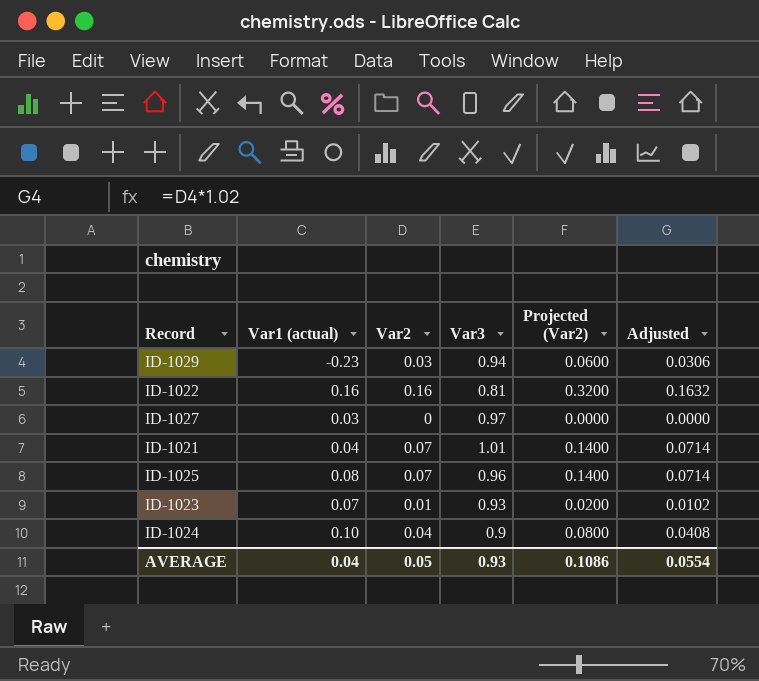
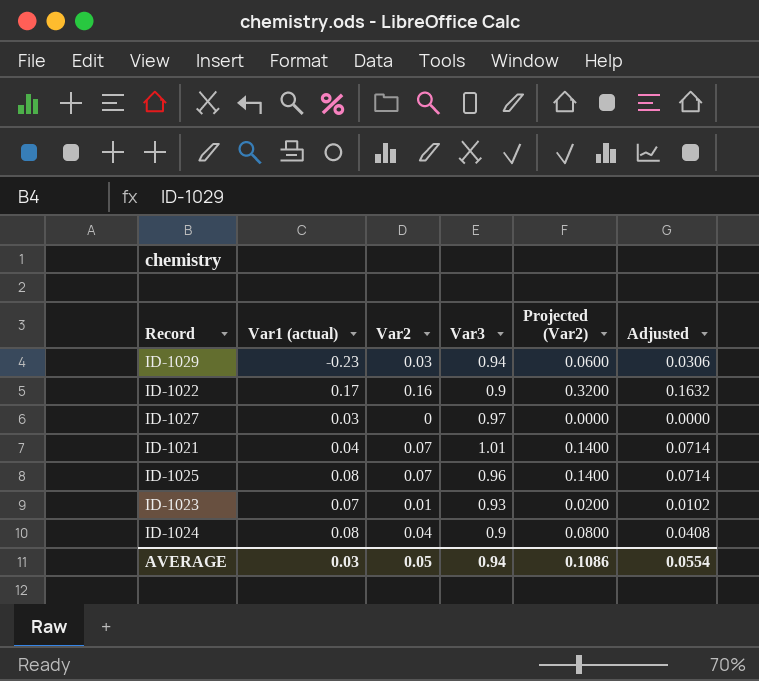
ID-1022 | Var1 (actual): 0.16 -> 0.17
ID-1022 | Var3: 0.81 -> 0.9
ID-1024 | Var1 (actual): 0.10 -> 0.08
AVERAGE | Var1 (actual): 0.04 -> 0.03
AVERAGE | Var3: 0.93 -> 0.94

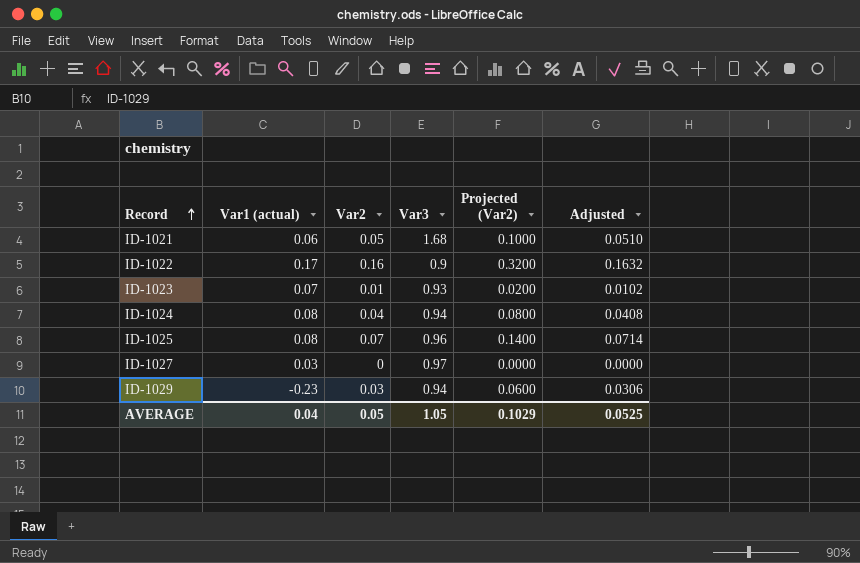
row order: none -> Record ascending
ID-1021 | Var1 (actual): 0.04 -> 0.06
ID-1021 | Var2: 0.07 -> 0.05
ID-1021 | Var3: 1.01 -> 1.68
ID-1021 | Projected (Var2): 0.1400 -> 0.1000
ID-1021 | Adjusted: 0.0714 -> 0.0510
ID-1024 | Var3: 0.9 -> 0.94
AVERAGE | Var1 (actual): 0.03 -> 0.04
AVERAGE | Var3: 0.94 -> 1.05
AVERAGE | Projected (Var2): 0.1086 -> 0.1029
AVERAGE | Adjusted: 0.0554 -> 0.0525

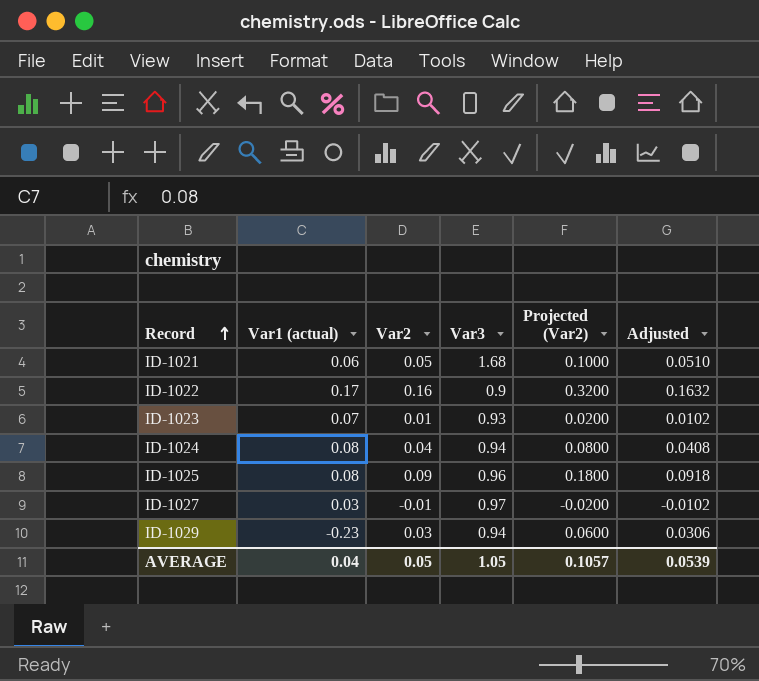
ID-1025 | Var2: 0.07 -> 0.09
ID-1025 | Projected (Var2): 0.1400 -> 0.1800
ID-1025 | Adjusted: 0.0714 -> 0.0918
ID-1027 | Var2: 0 -> -0.01
ID-1027 | Projected (Var2): 0.0000 -> -0.0200
ID-1027 | Adjusted: 0.0000 -> -0.0102
AVERAGE | Projected (Var2): 0.1029 -> 0.1057
AVERAGE | Adjusted: 0.0525 -> 0.0539

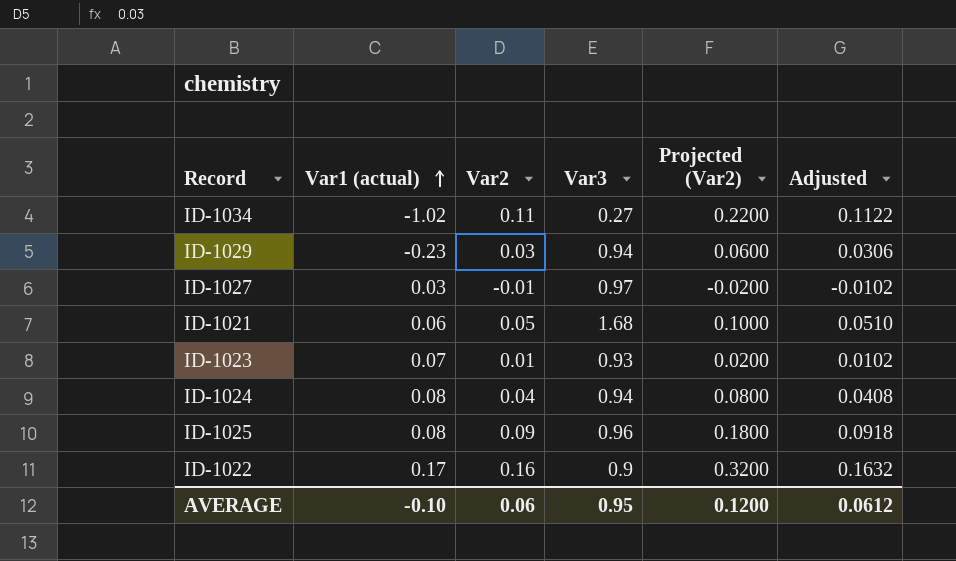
row order: Record ascending -> Var1 (actual) ascending
row ID-1034: none -> -1.02 | 0.11 | 0.27 | 0.2200 | 0.1122
AVERAGE | Var1 (actual): 0.04 -> -0.10
AVERAGE | Var2: 0.05 -> 0.06
AVERAGE | Var3: 1.05 -> 0.95
AVERAGE | Projected (Var2): 0.1057 -> 0.1200
AVERAGE | Adjusted: 0.0539 -> 0.0612

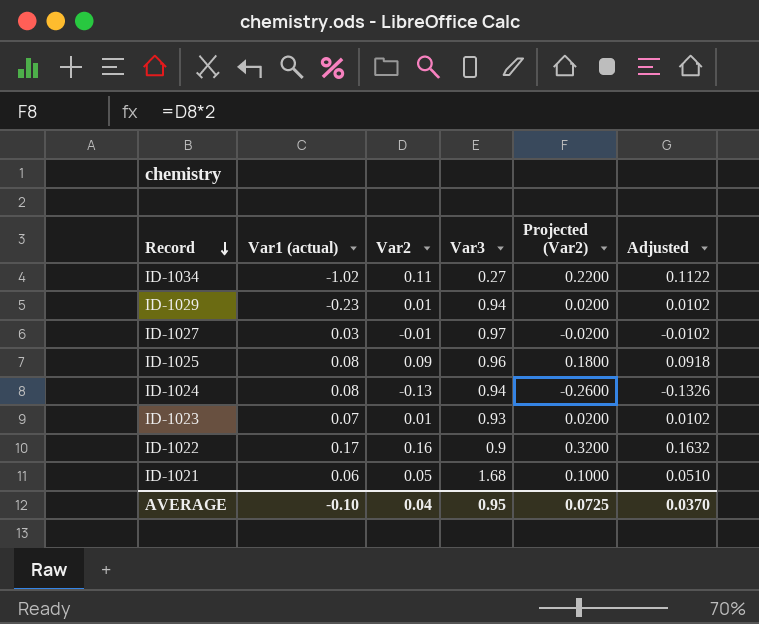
row order: Var1 (actual) ascending -> Record descending
ID-1029 | Var2: 0.03 -> 0.01
ID-1029 | Projected (Var2): 0.0600 -> 0.0200
ID-1029 | Adjusted: 0.0306 -> 0.0102
ID-1024 | Var2: 0.04 -> -0.13
ID-1024 | Projected (Var2): 0.0800 -> -0.2600
ID-1024 | Adjusted: 0.0408 -> -0.1326
AVERAGE | Var2: 0.06 -> 0.04
AVERAGE | Projected (Var2): 0.1200 -> 0.0725
AVERAGE | Adjusted: 0.0612 -> 0.0370

